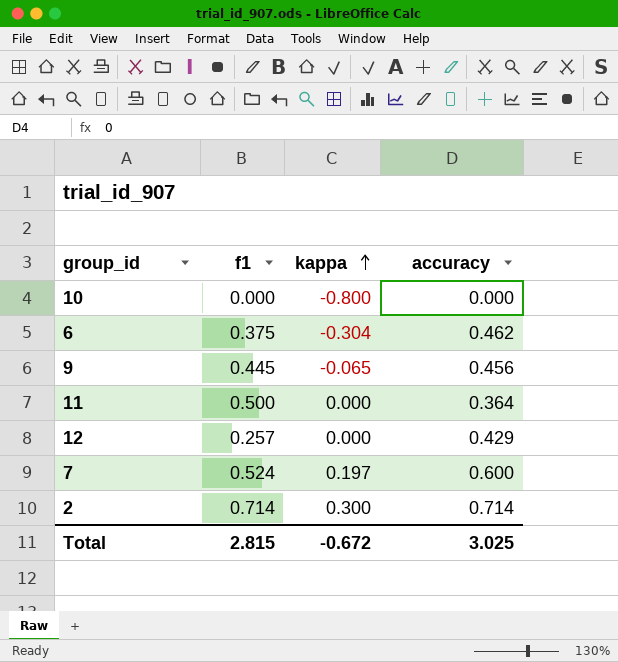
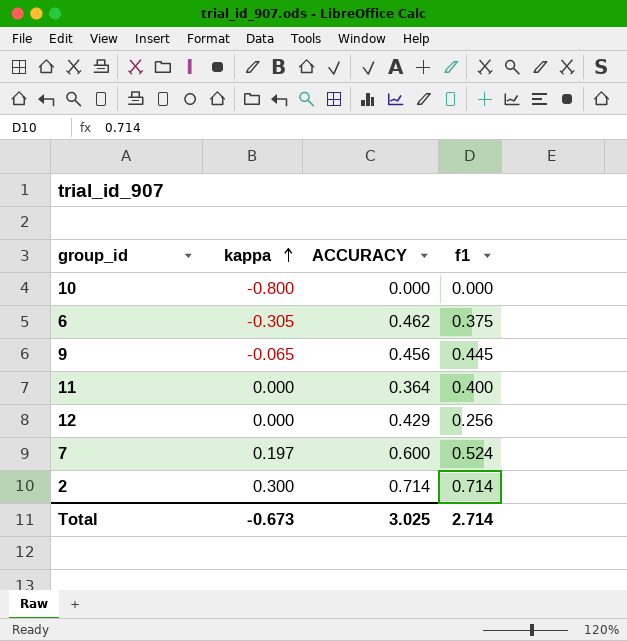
column name: accuracy -> ACCURACY
column f1 | position: 2 -> 4
6 | kappa: -0.304 -> -0.305
11 | f1: 0.500 -> 0.400
12 | f1: 0.257 -> 0.256
Total | kappa: -0.672 -> -0.673
Total | f1: 2.815 -> 2.714

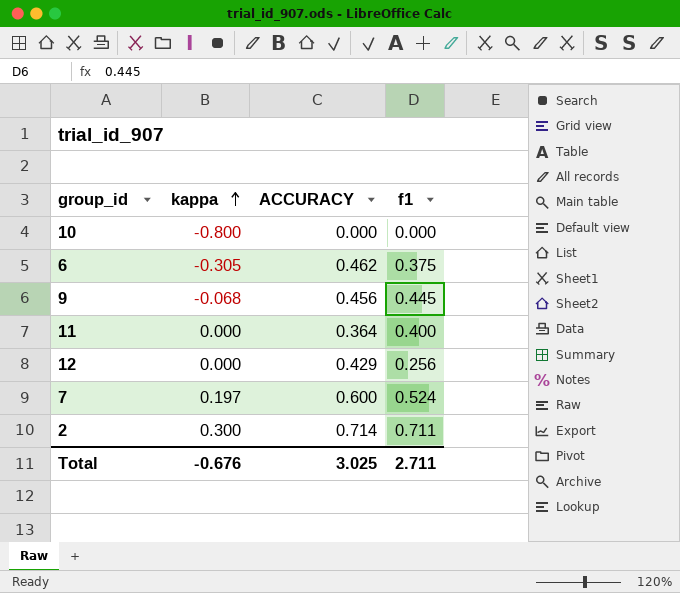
9 | kappa: -0.065 -> -0.068
2 | f1: 0.714 -> 0.711
Total | kappa: -0.673 -> -0.676
Total | f1: 2.714 -> 2.711

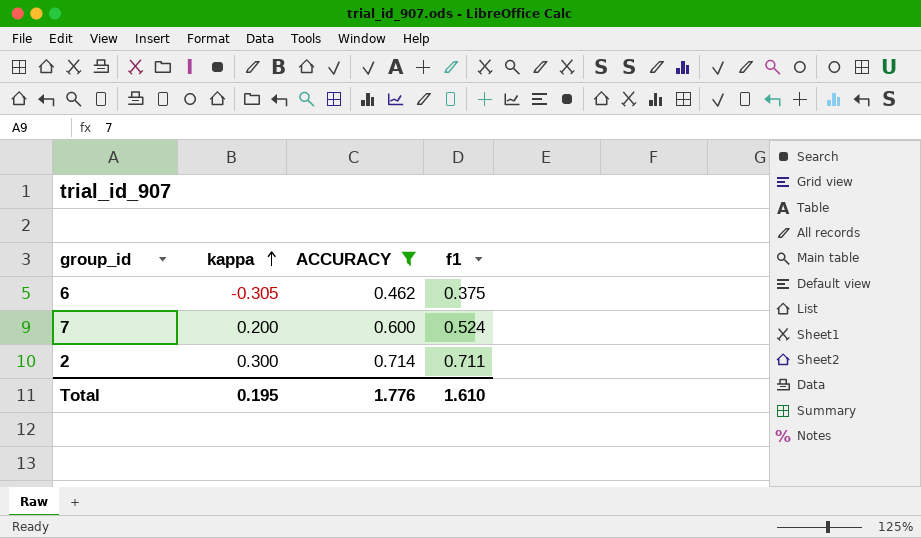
filter: none -> ACCURACY >= 0.462
7 | kappa: 0.197 -> 0.200
Total | kappa: -0.676 -> 0.195
Total | ACCURACY: 3.025 -> 1.776
Total | f1: 2.711 -> 1.610

